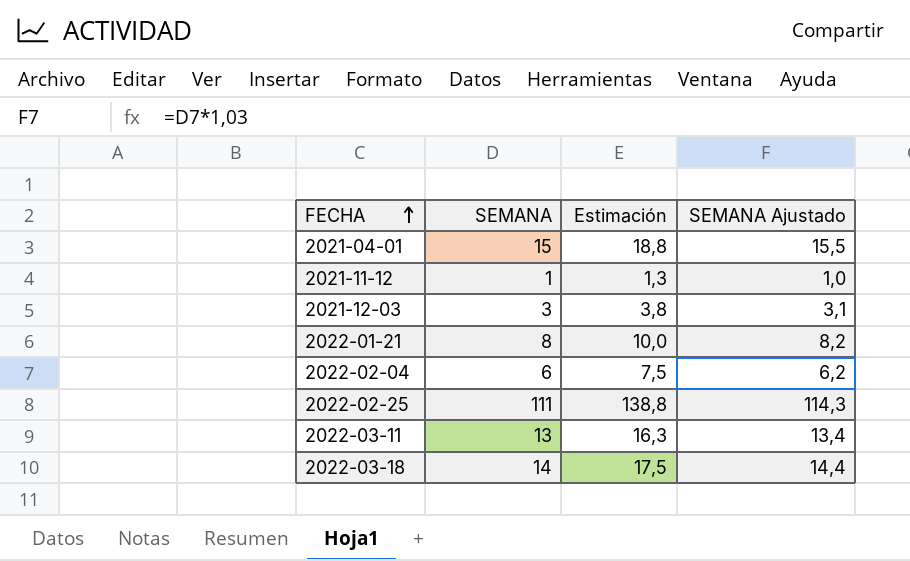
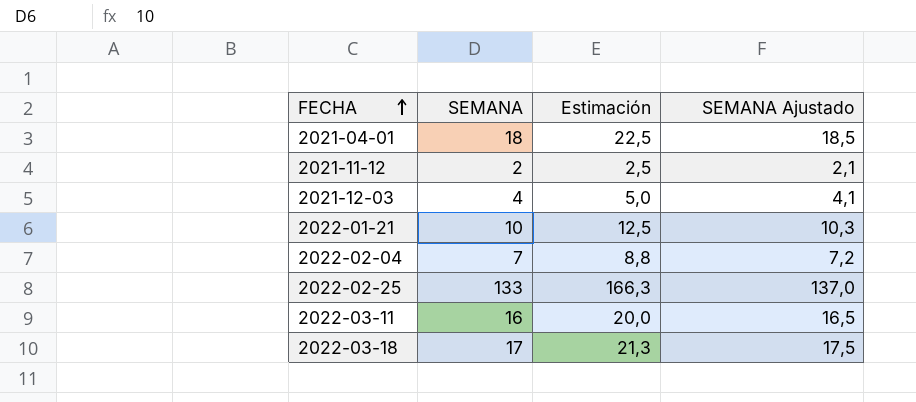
2021-04-01 | SEMANA: 15 -> 18
2021-04-01 | Estimación: 18,8 -> 22,5
2021-04-01 | SEMANA Ajustado: 15,5 -> 18,5
2021-11-12 | SEMANA: 1 -> 2
2021-11-12 | Estimación: 1,3 -> 2,5
2021-11-12 | SEMANA Ajustado: 1,0 -> 2,1
2021-12-03 | SEMANA: 3 -> 4
2021-12-03 | Estimación: 3,8 -> 5,0
2021-12-03 | SEMANA Ajustado: 3,1 -> 4,1
2022-01-21 | SEMANA: 8 -> 10
2022-01-21 | Estimación: 10,0 -> 12,5
2022-01-21 | SEMANA Ajustado: 8,2 -> 10,3
2022-02-04 | SEMANA: 6 -> 7
2022-02-04 | Estimación: 7,5 -> 8,8
2022-02-04 | SEMANA Ajustado: 6,2 -> 7,2
2022-02-25 | SEMANA: 111 -> 133
2022-02-25 | Estimación: 138,8 -> 166,3
2022-02-25 | SEMANA Ajustado: 114,3 -> 137,0
2022-03-11 | SEMANA: 13 -> 16
2022-03-11 | Estimación: 16,3 -> 20,0
2022-03-11 | SEMANA Ajustado: 13,4 -> 16,5
2022-03-18 | SEMANA: 14 -> 17
2022-03-18 | Estimación: 17,5 -> 21,3
2022-03-18 | SEMANA Ajustado: 14,4 -> 17,5

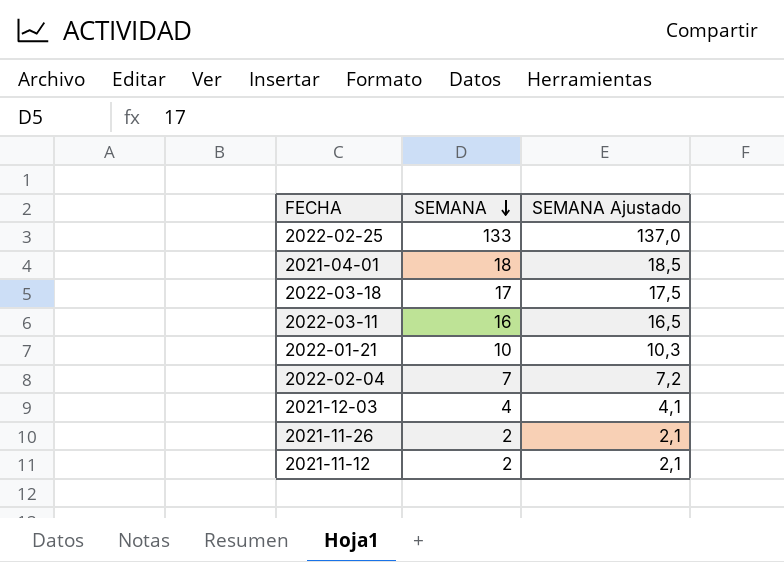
row order: FECHA ascending -> SEMANA descending
column Estimación | formula: [SEMANA] * 1,25 -> none
row 2021-11-26: none -> 2 | 2,1

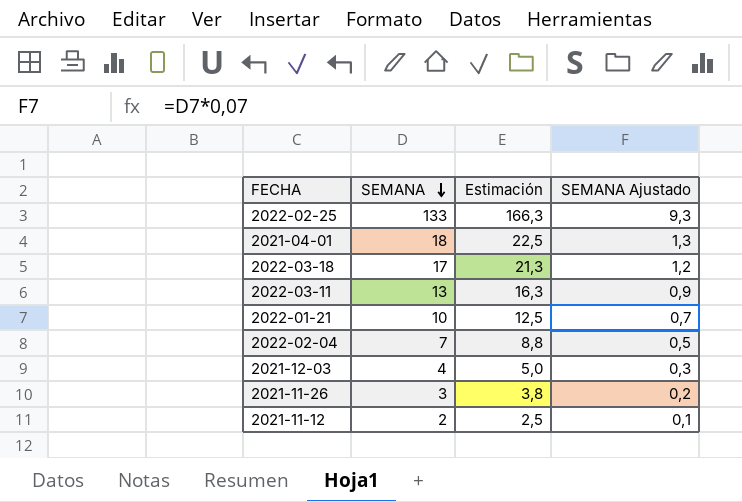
column Estimación | formula: none -> [SEMANA] * 1,25
column SEMANA Ajustado | formula: [SEMANA] * 1,03 -> [SEMANA] * 0,07
2022-03-11 | SEMANA: 16 -> 13
2021-11-26 | SEMANA: 2 -> 3

